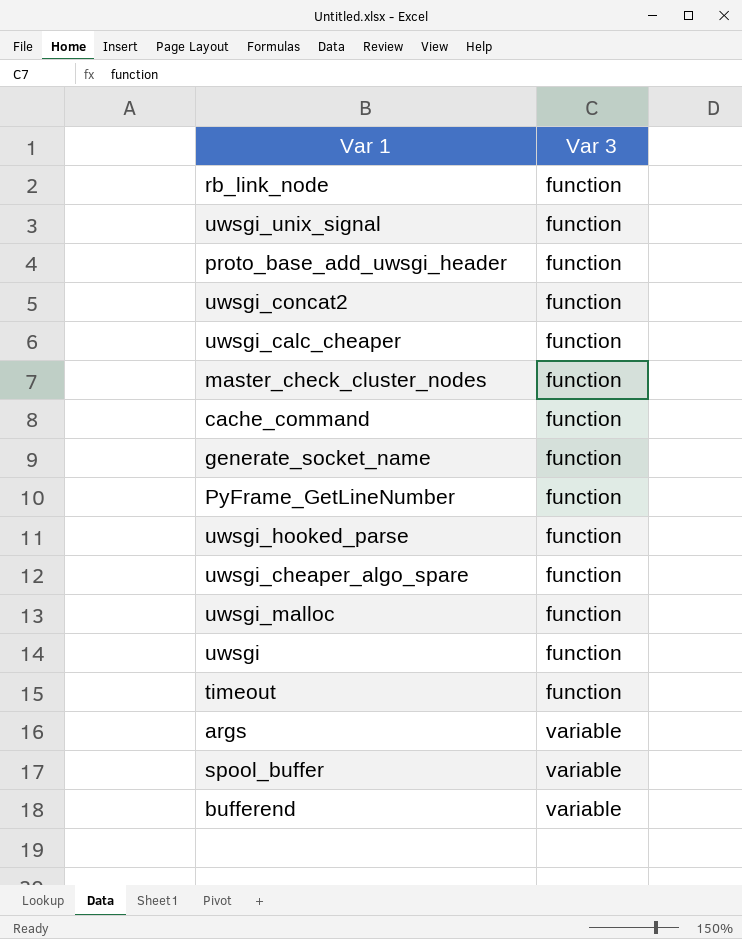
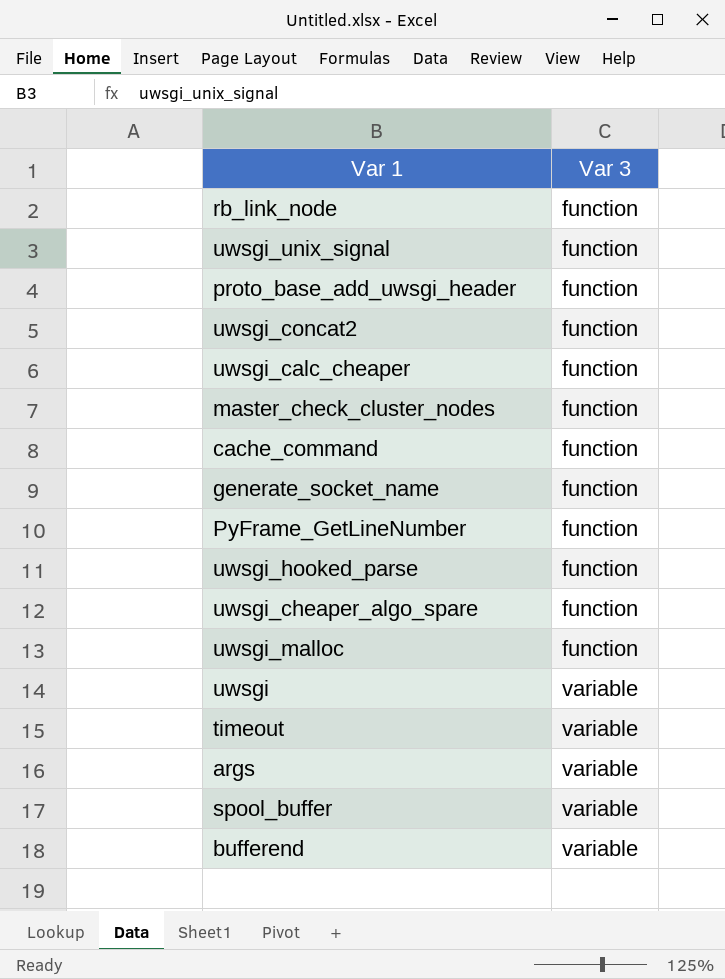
uwsgi | Var 3: function -> variable
timeout | Var 3: function -> variable

